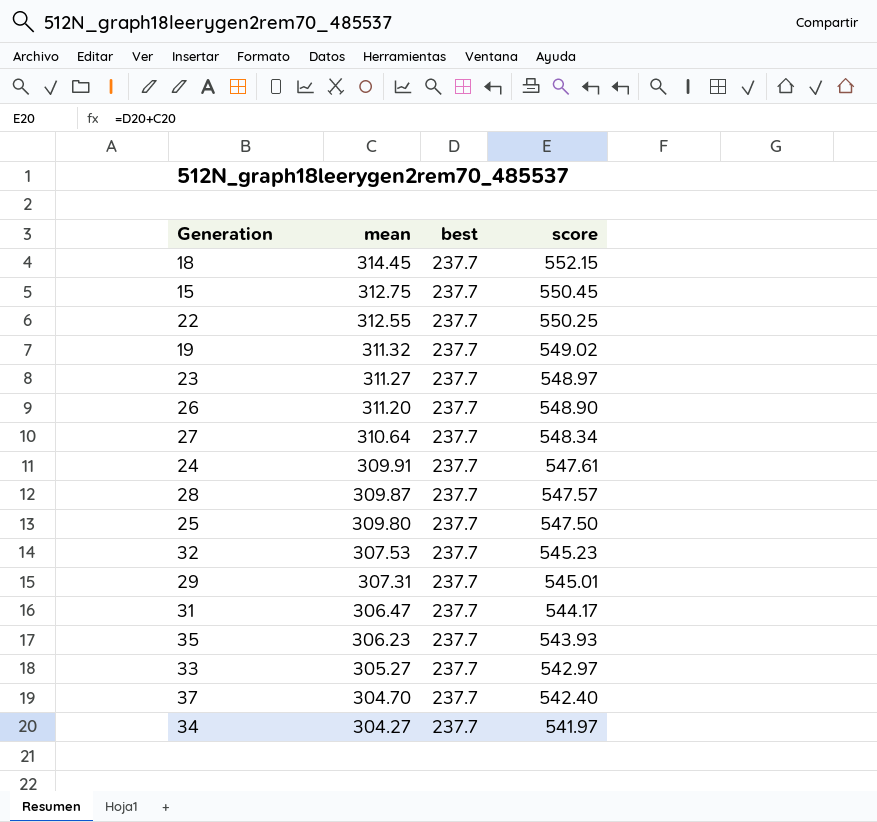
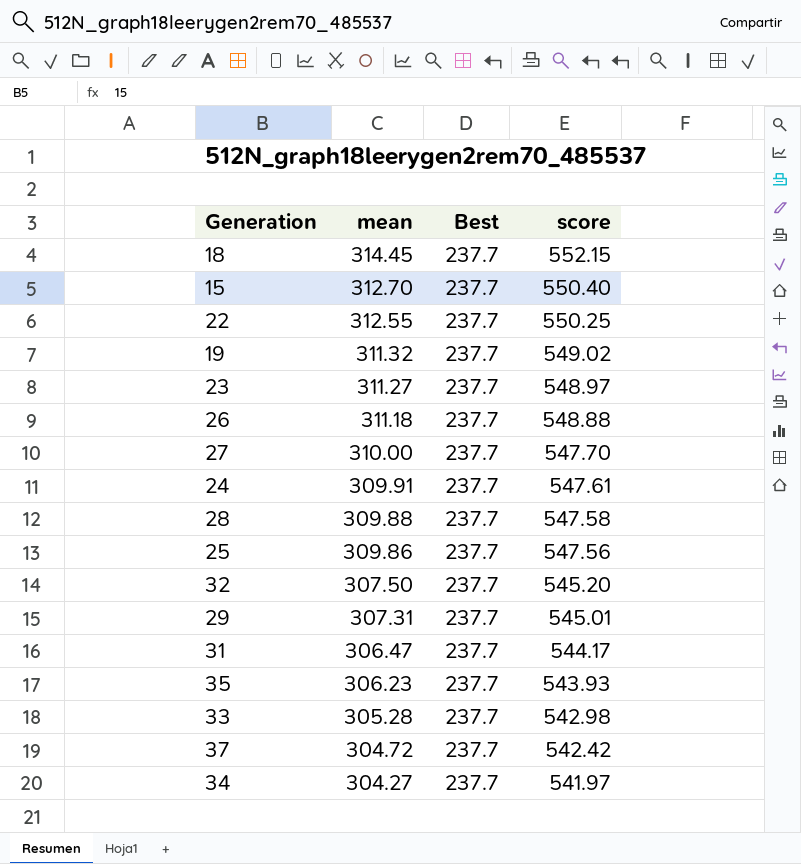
column name: best -> Best
15 | mean: 312.75 -> 312.70
15 | score: 550.45 -> 550.40
26 | mean: 311.20 -> 311.18
26 | score: 548.90 -> 548.88
27 | mean: 310.64 -> 310.00
27 | score: 548.34 -> 547.70
28 | mean: 309.87 -> 309.88
28 | score: 547.57 -> 547.58
25 | mean: 309.80 -> 309.86
25 | score: 547.50 -> 547.56
32 | mean: 307.53 -> 307.50
32 | score: 545.23 -> 545.20
33 | mean: 305.27 -> 305.28
33 | score: 542.97 -> 542.98
37 | mean: 304.70 -> 304.72
37 | score: 542.40 -> 542.42

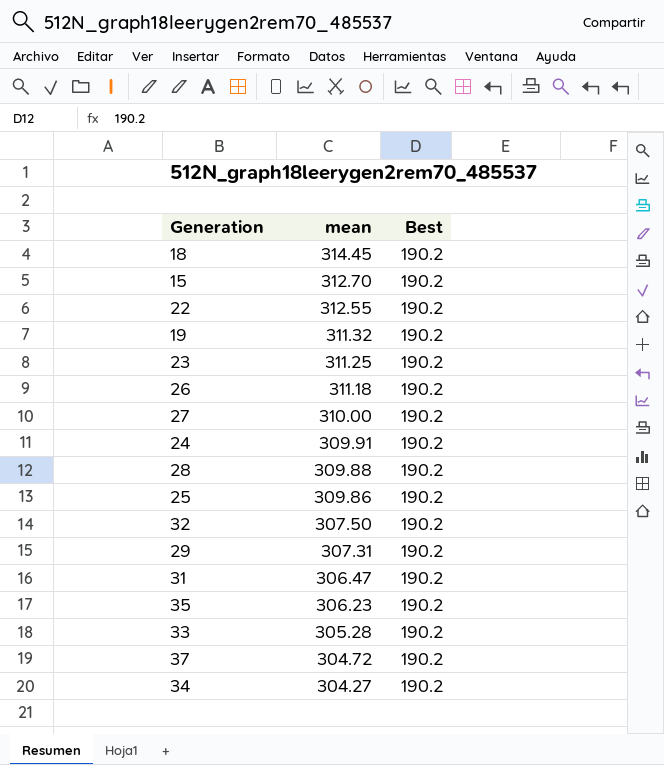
column score | formula: [mean] + [Best] -> none
18 | Best: 237.7 -> 190.2
15 | Best: 237.7 -> 190.2
22 | Best: 237.7 -> 190.2
19 | Best: 237.7 -> 190.2
23 | mean: 311.27 -> 311.25
23 | Best: 237.7 -> 190.2
26 | Best: 237.7 -> 190.2
27 | Best: 237.7 -> 190.2
24 | Best: 237.7 -> 190.2
28 | Best: 237.7 -> 190.2
25 | Best: 237.7 -> 190.2
32 | Best: 237.7 -> 190.2
29 | Best: 237.7 -> 190.2
31 | Best: 237.7 -> 190.2
35 | Best: 237.7 -> 190.2
33 | Best: 237.7 -> 190.2
37 | Best: 237.7 -> 190.2
34 | Best: 237.7 -> 190.2

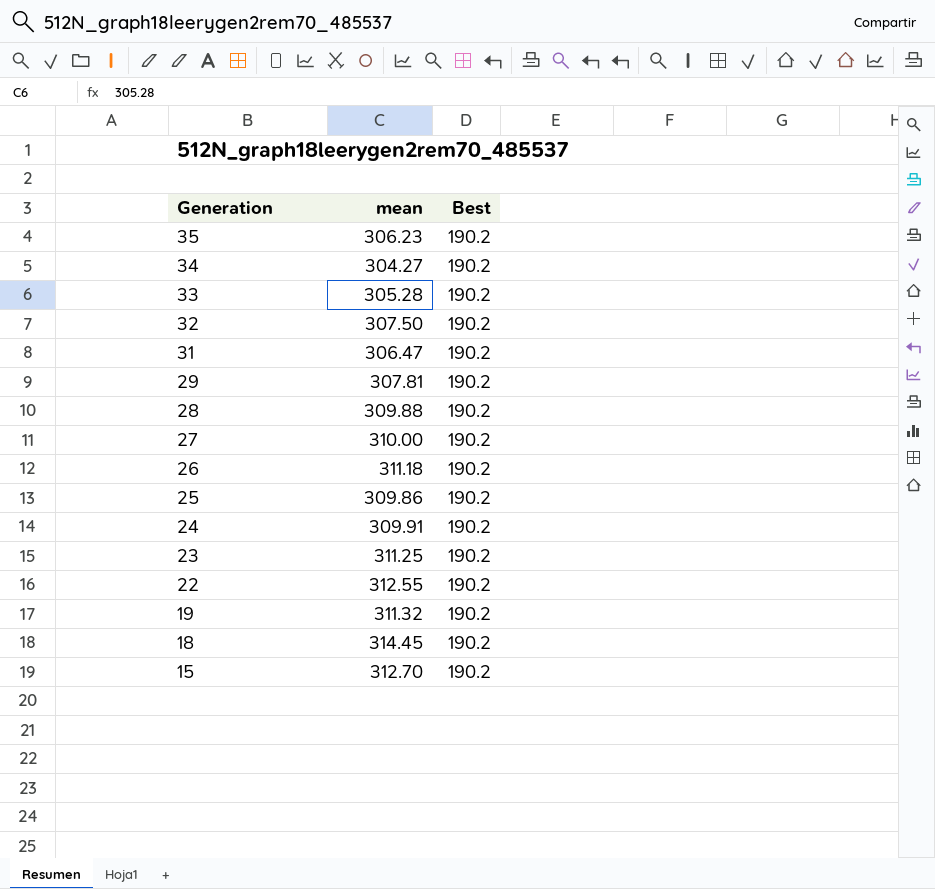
row order: mean descending -> Generation descending
row 37: 304.72 | 190.2 -> none
29 | mean: 307.31 -> 307.81

